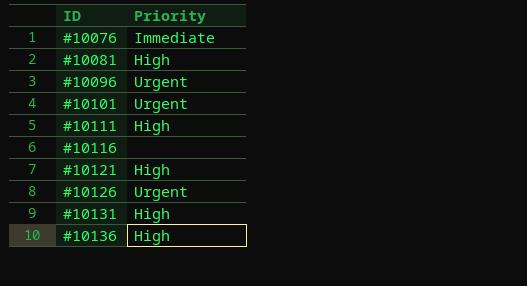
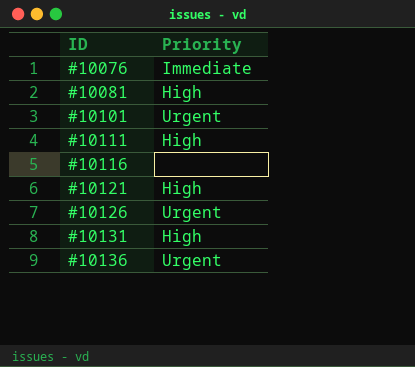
row #10096: Urgent -> none
#10136 | Priority: High -> Urgent

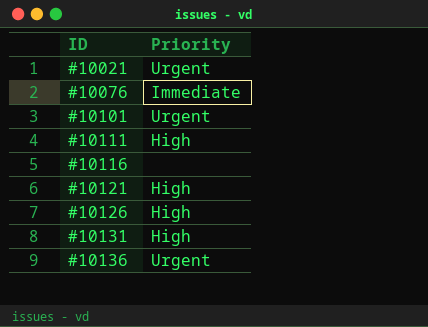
row #10081: High -> none
row #10021: none -> Urgent
#10126 | Priority: Urgent -> High

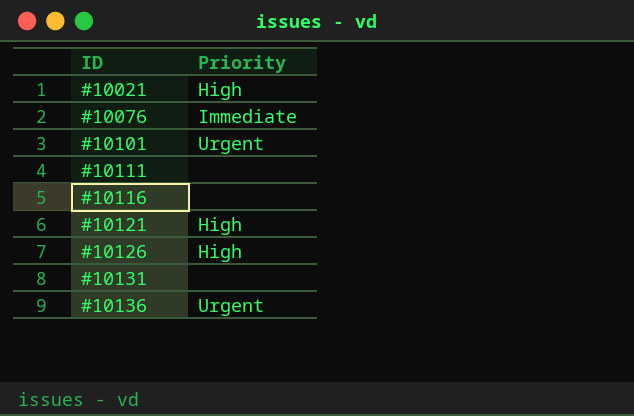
#10021 | Priority: Urgent -> High
#10111 | Priority: High -> none
#10131 | Priority: High -> none

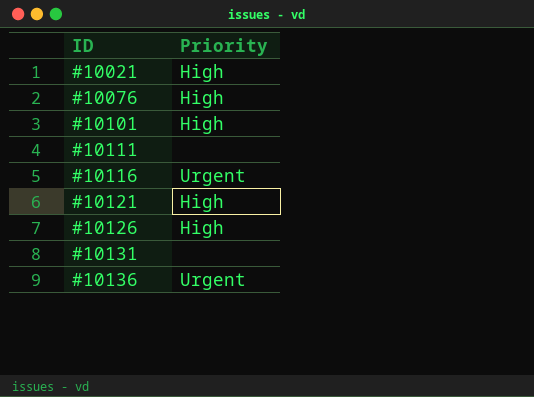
#10076 | Priority: Immediate -> High
#10101 | Priority: Urgent -> High
#10116 | Priority: none -> Urgent

